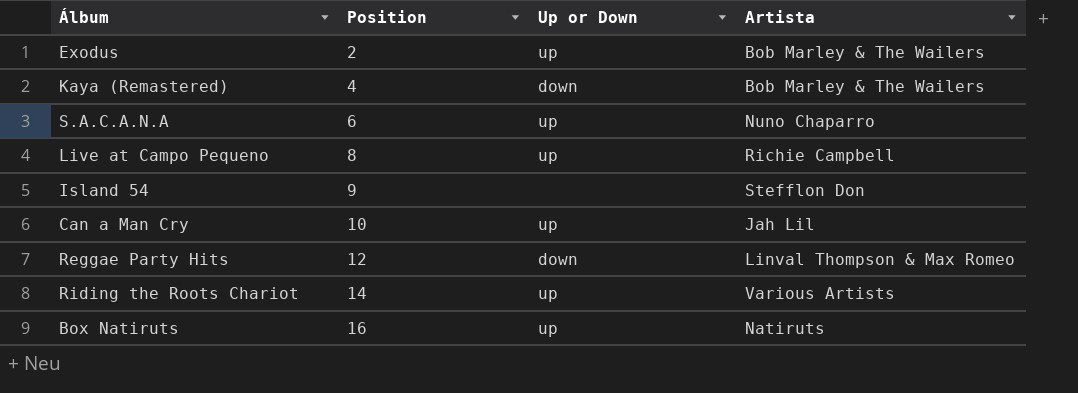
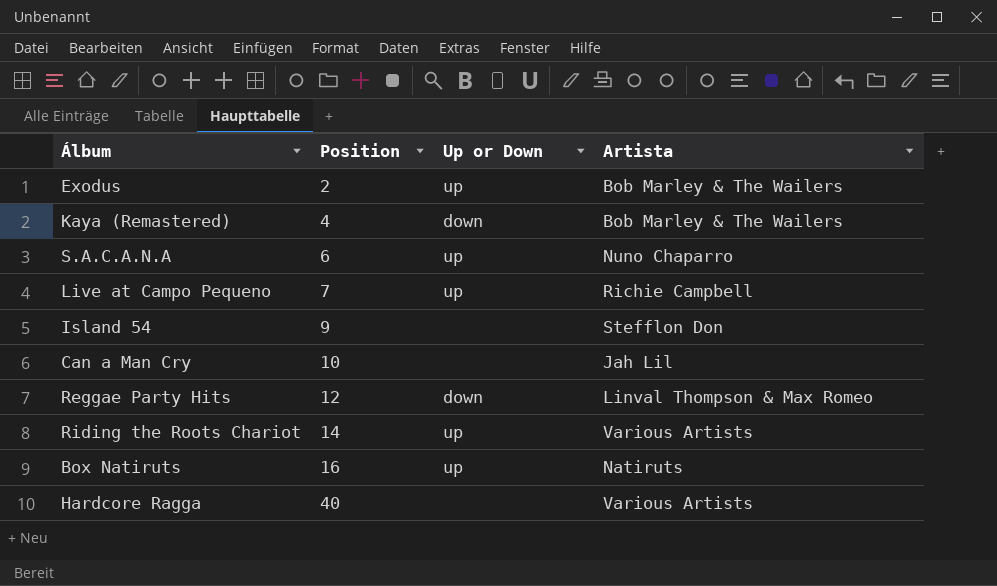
Live at Campo Pequeno | Position: 8 -> 7
Can a Man Cry | Up or Down: up -> none
row Hardcore Ragga: none -> 40 | none | Various Artists

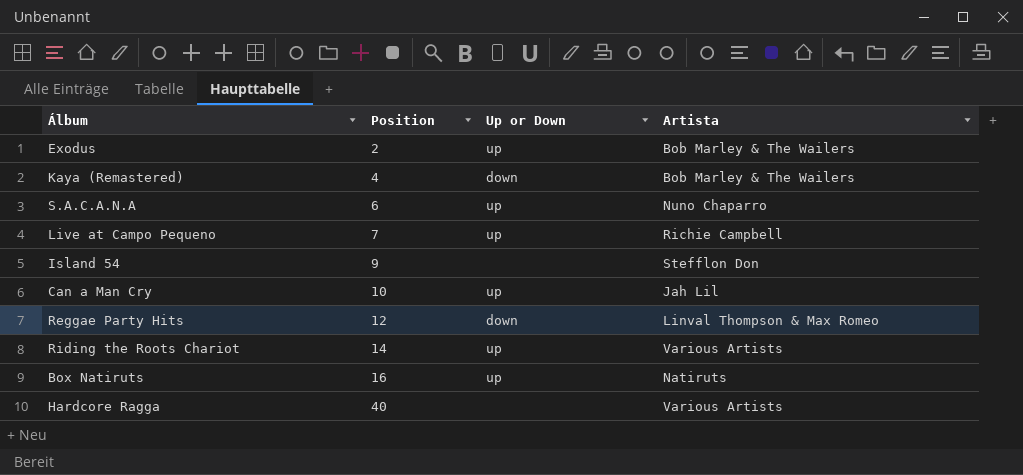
Can a Man Cry | Up or Down: none -> up

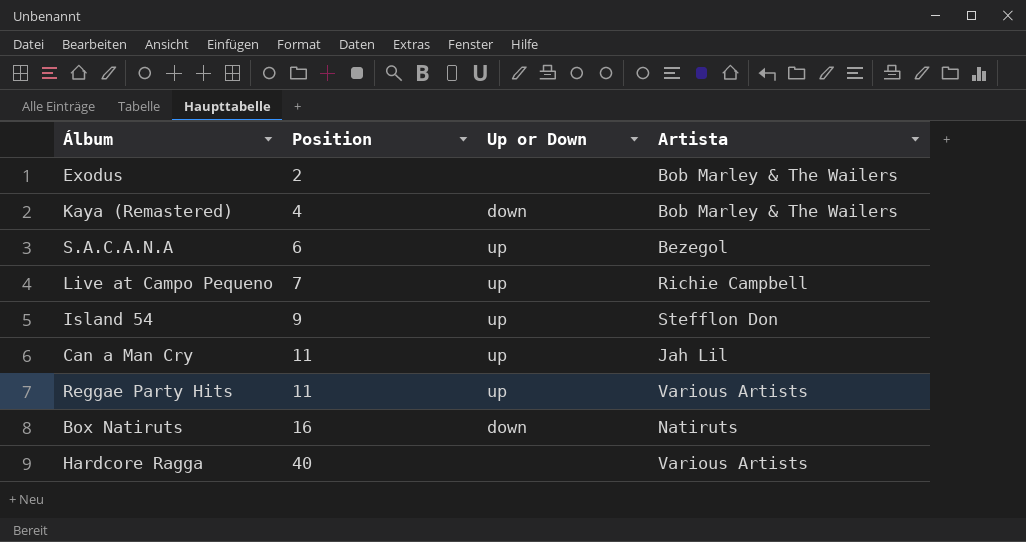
row Riding the Roots Chariot: 14 | up | Various Artists -> none
Exodus | Up or Down: up -> none
S.A.C.A.N.A | Artista: Nuno Chaparro -> Bezegol
Island 54 | Up or Down: none -> up
Can a Man Cry | Position: 10 -> 11
Reggae Party Hits | Position: 12 -> 11
Reggae Party Hits | Up or Down: down -> up
Reggae Party Hits | Artista: Linval Thompson & Max Romeo -> Various Artists
Box Natiruts | Up or Down: up -> down

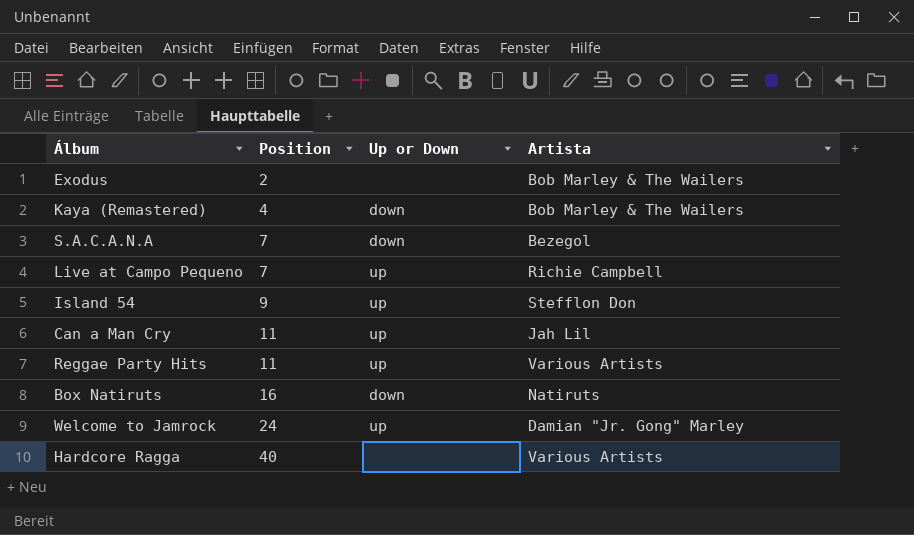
S.A.C.A.N.A | Position: 6 -> 7
S.A.C.A.N.A | Up or Down: up -> down
row Welcome to Jamrock: none -> 24 | up | Damian "Jr. Gong" Marley

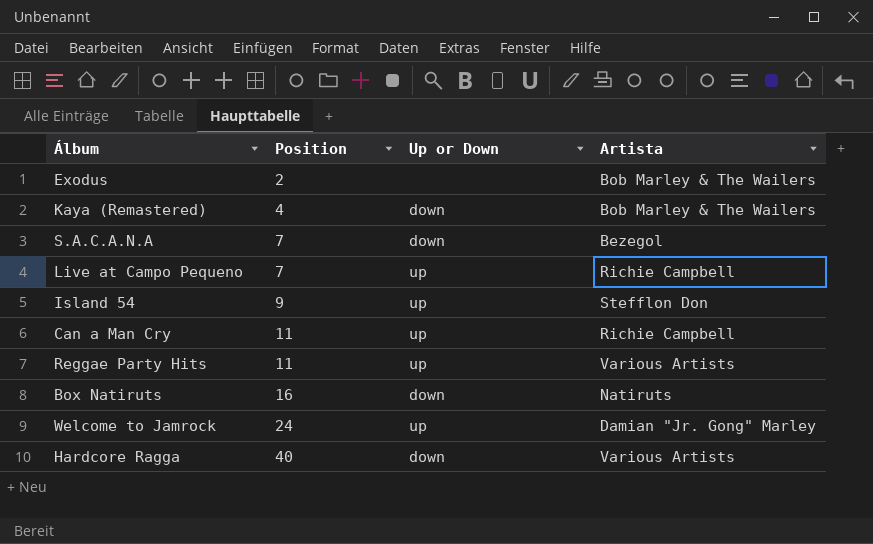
Can a Man Cry | Artista: Jah Lil -> Richie Campbell
Hardcore Ragga | Up or Down: none -> down

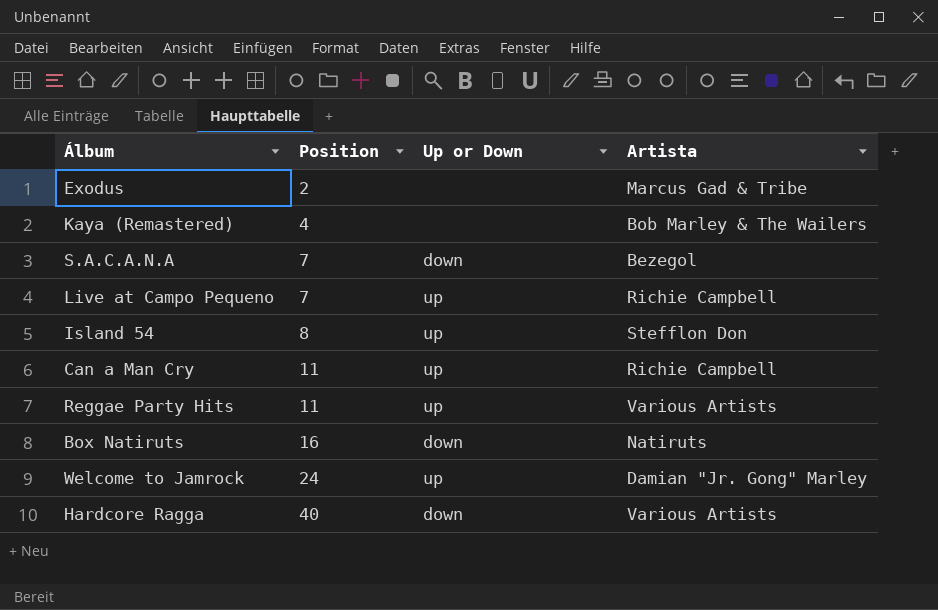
Exodus | Artista: Bob Marley & The Wailers -> Marcus Gad & Tribe
Kaya (Remastered) | Up or Down: down -> none
Island 54 | Position: 9 -> 8

